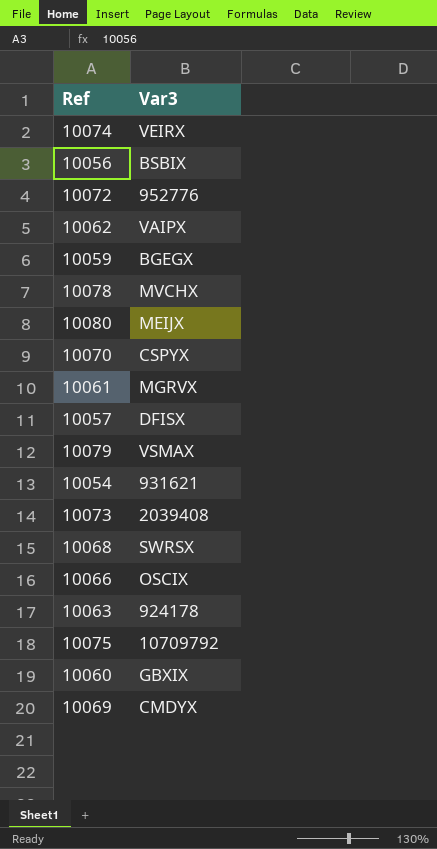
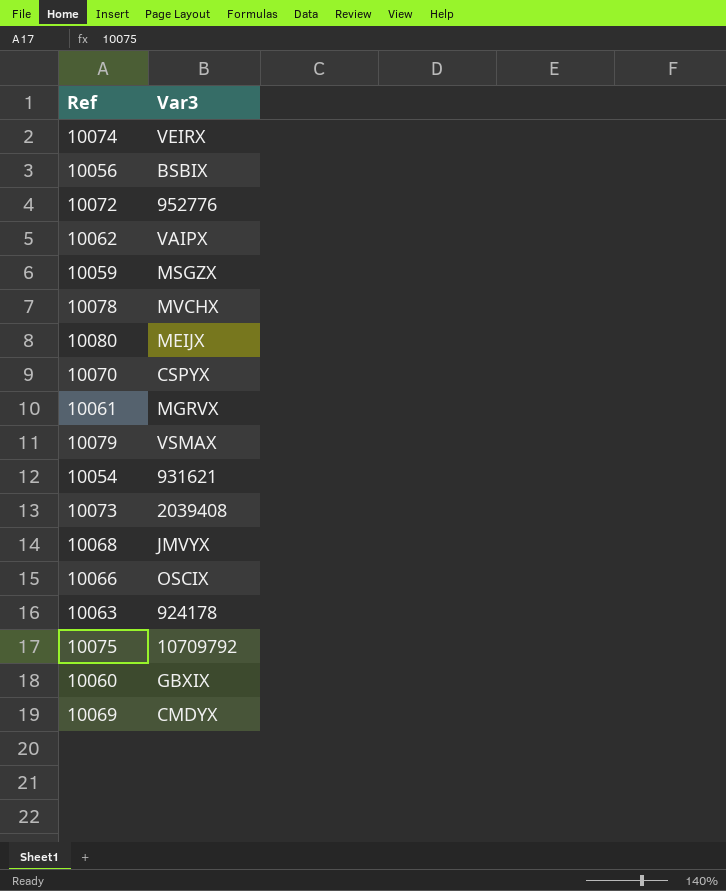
row 10057: DFISX -> none
10059 | Var3: BGEGX -> MSGZX
10068 | Var3: SWRSX -> JMVYX

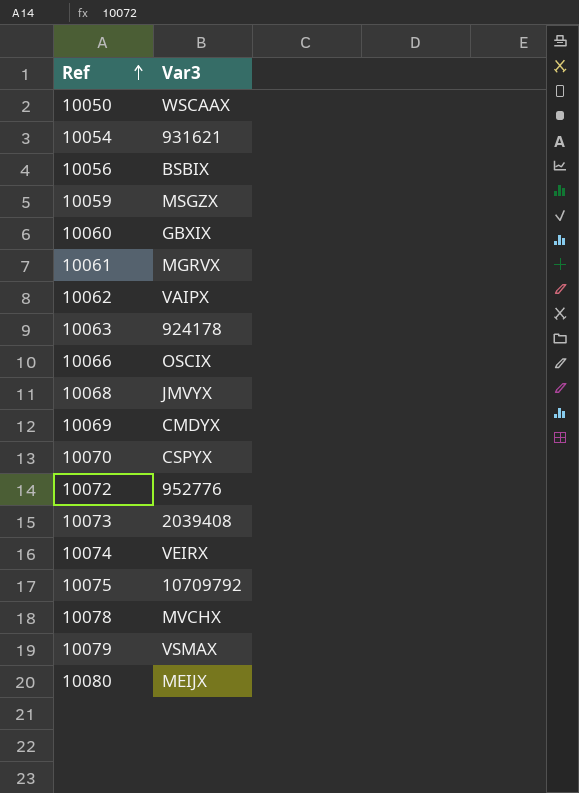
row order: none -> Ref ascending
row 10050: none -> WSCAAX

